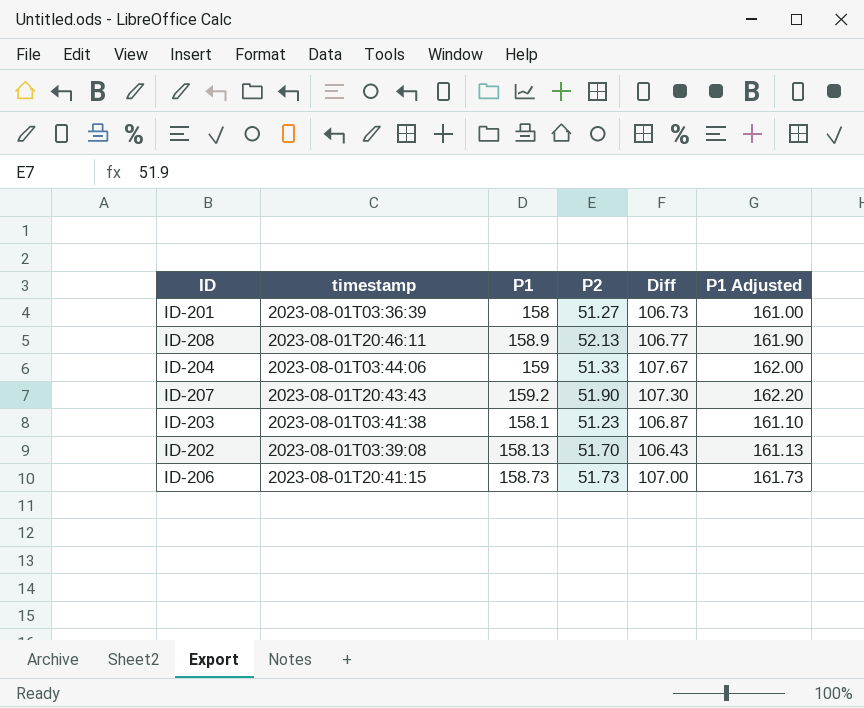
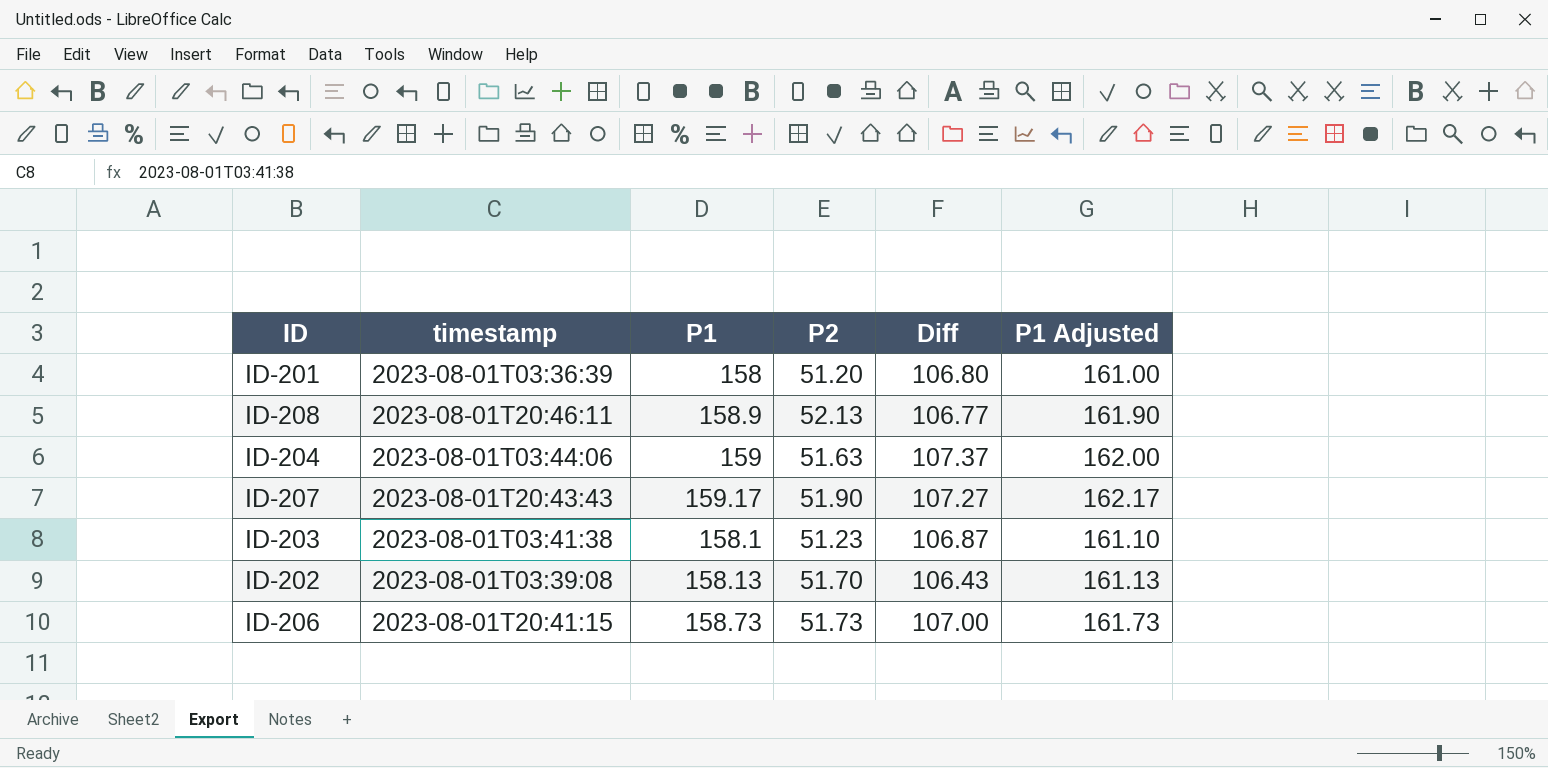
ID-201 | P2: 51.27 -> 51.20
ID-201 | Diff: 106.73 -> 106.80
ID-204 | P2: 51.33 -> 51.63
ID-204 | Diff: 107.67 -> 107.37
ID-207 | P1: 159.2 -> 159.17
ID-207 | Diff: 107.30 -> 107.27
ID-207 | P1 Adjusted: 162.20 -> 162.17

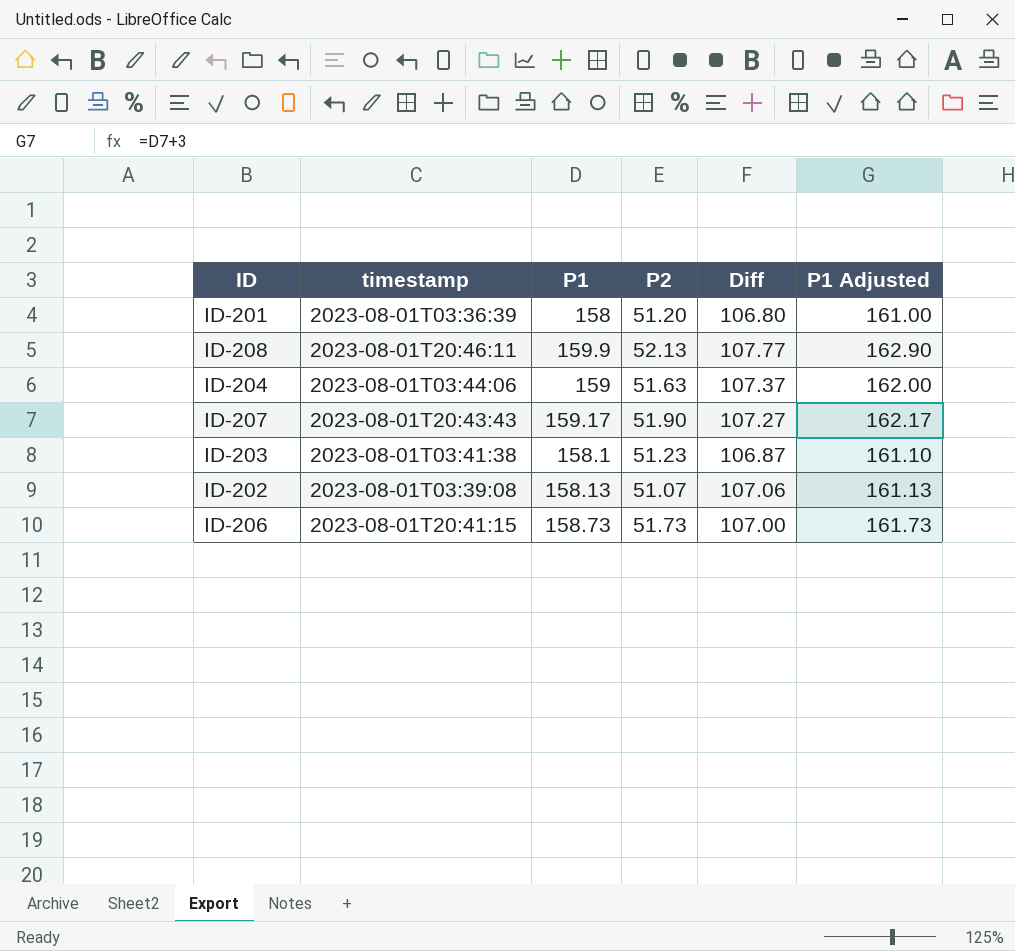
ID-208 | P1: 158.9 -> 159.9
ID-208 | Diff: 106.77 -> 107.77
ID-208 | P1 Adjusted: 161.90 -> 162.90
ID-202 | P2: 51.70 -> 51.07
ID-202 | Diff: 106.43 -> 107.06

